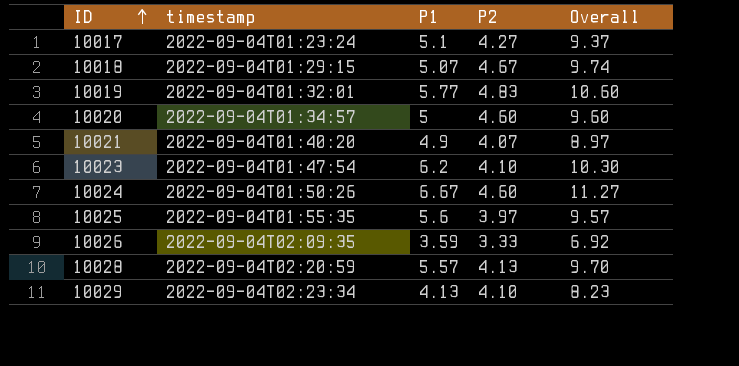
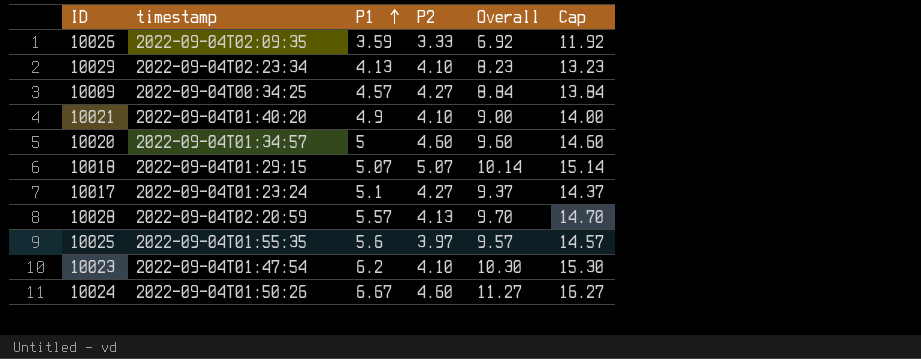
row order: ID ascending -> P1 ascending
column Cap | formula: none -> [Overall] + 5
row 10019: 2022-09-04T01:32:01 | 5.77 | 4.83 | 10.60 -> none
row 10009: none -> 2022-09-04T00:34:25 | 4.57 | 4.27 | 8.84 | 13.84
10021 | P2: 4.07 -> 4.10
10021 | Overall: 8.97 -> 9.00
10018 | P2: 4.67 -> 5.07
10018 | Overall: 9.74 -> 10.14

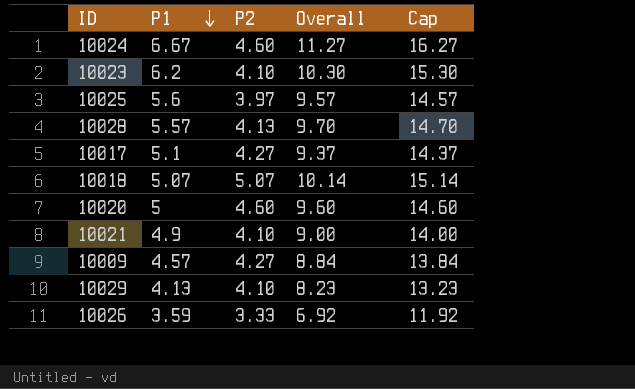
row order: P1 ascending -> P1 descending
column timestamp | position: 2 -> none

